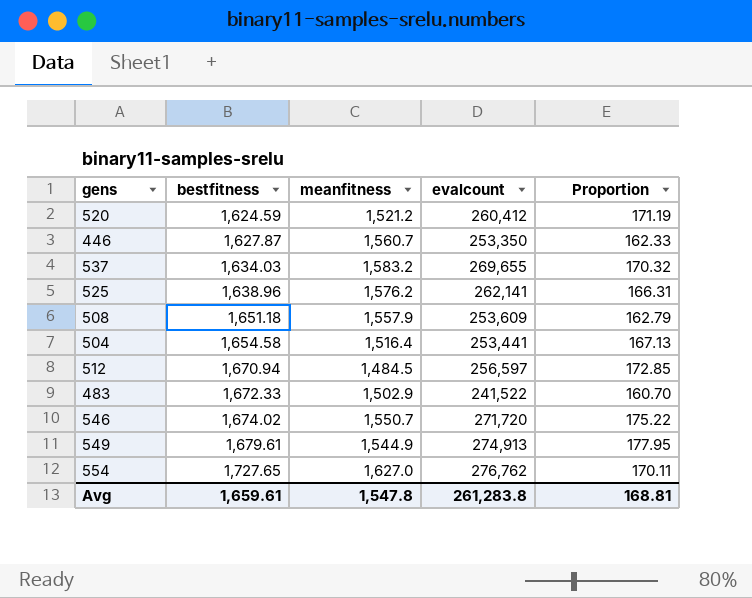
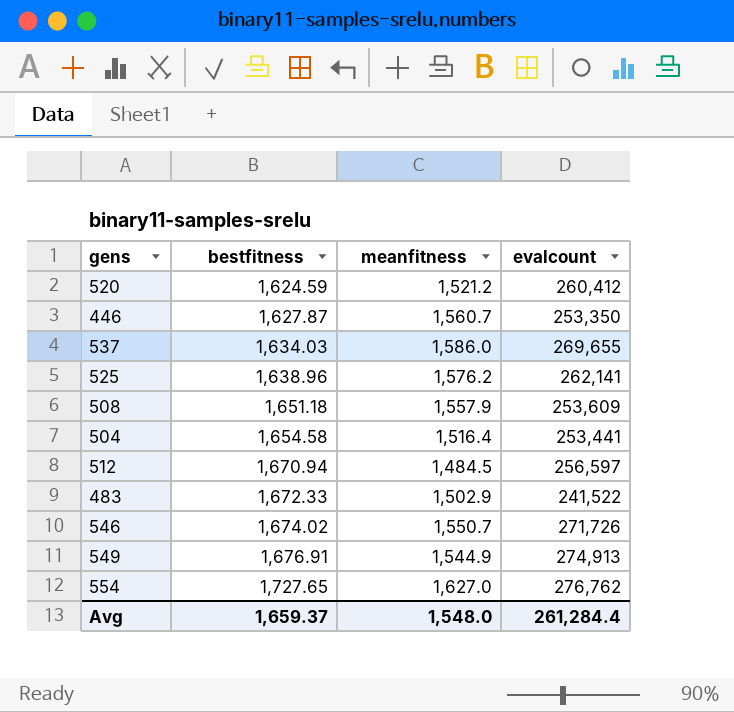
column Proportion | formula: [evalcount] / [meanfitness] -> none
537 | meanfitness: 1,583.2 -> 1,586.0
546 | evalcount: 271,720 -> 271,726
549 | bestfitness: 1,679.61 -> 1,676.91
Avg | bestfitness: 1,659.61 -> 1,659.37
Avg | meanfitness: 1,547.8 -> 1,548.0
Avg | evalcount: 261,283.8 -> 261,284.4

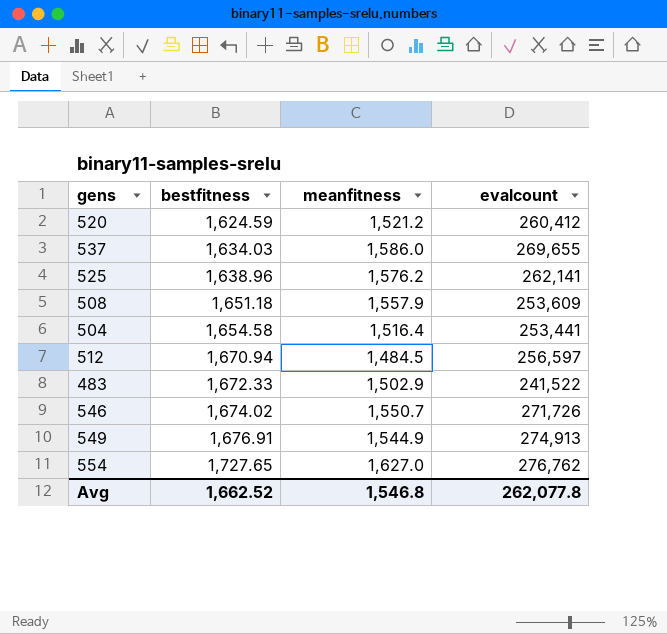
row 446: 1,627.87 | 1,560.7 | 253,350 -> none
Avg | bestfitness: 1,659.37 -> 1,662.52
Avg | meanfitness: 1,548.0 -> 1,546.8
Avg | evalcount: 261,284.4 -> 262,077.8

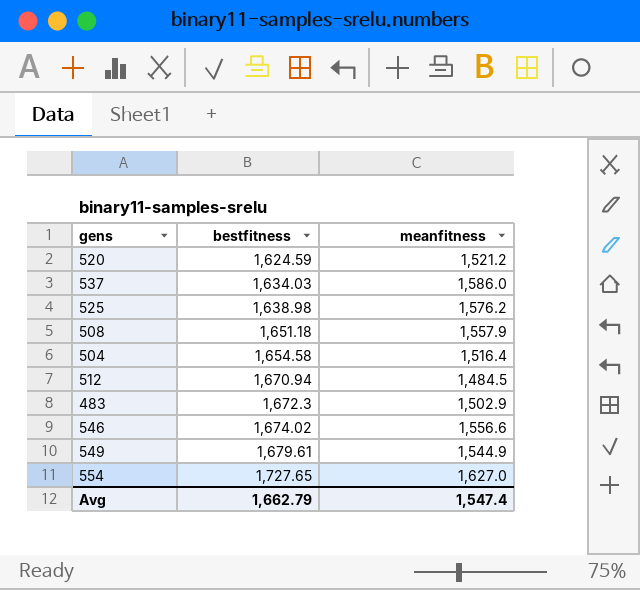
column evalcount | position: 4 -> none
525 | bestfitness: 1,638.96 -> 1,638.98
483 | bestfitness: 1,672.33 -> 1,672.3
546 | meanfitness: 1,550.7 -> 1,556.6
549 | bestfitness: 1,676.91 -> 1,679.61
Avg | bestfitness: 1,662.52 -> 1,662.79
Avg | meanfitness: 1,546.8 -> 1,547.4

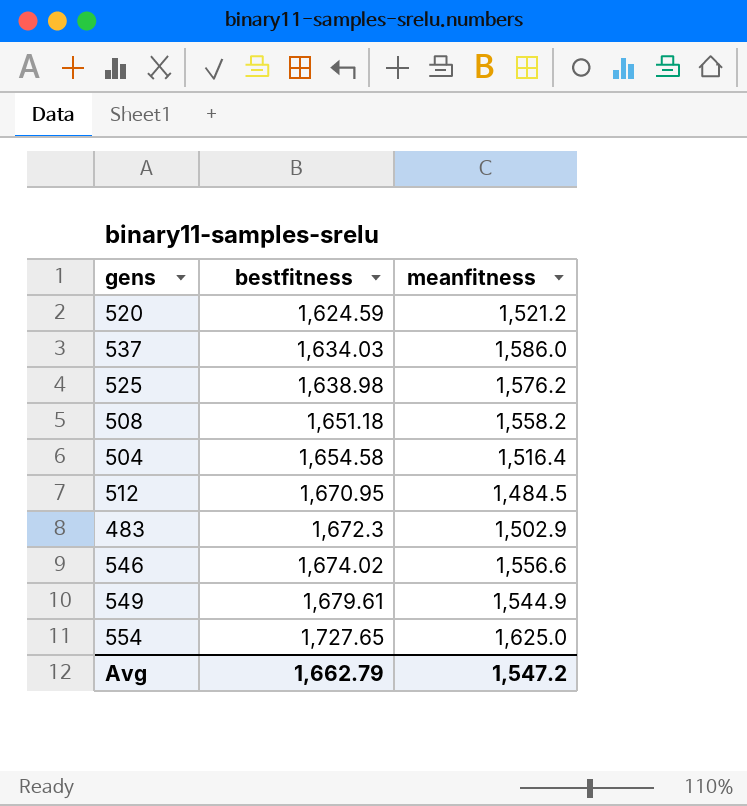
508 | meanfitness: 1,557.9 -> 1,558.2
512 | bestfitness: 1,670.94 -> 1,670.95
554 | meanfitness: 1,627.0 -> 1,625.0
Avg | meanfitness: 1,547.4 -> 1,547.2

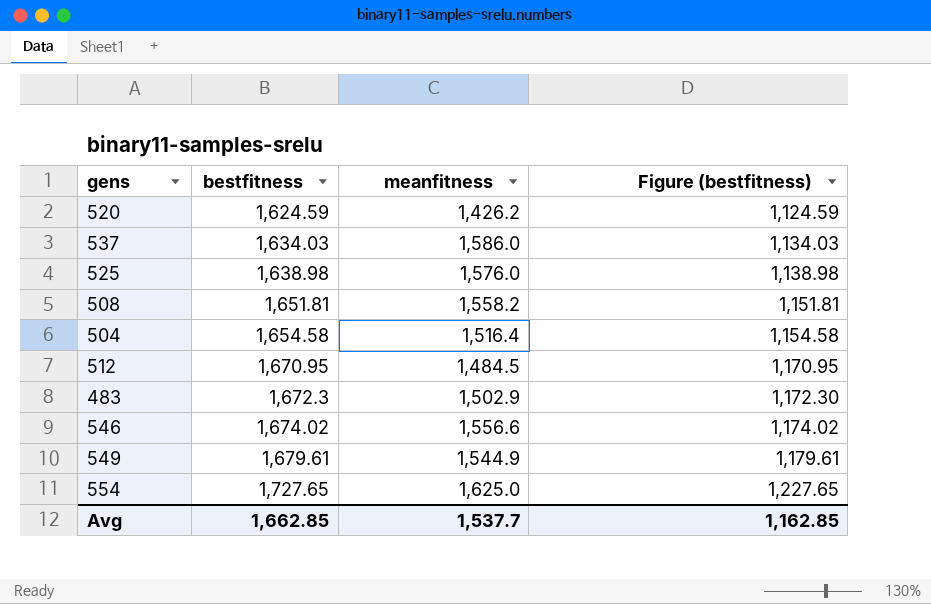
column Figure (bestfitness) | formula: none -> [bestfitness] - 500
520 | meanfitness: 1,521.2 -> 1,426.2
525 | meanfitness: 1,576.2 -> 1,576.0
508 | bestfitness: 1,651.18 -> 1,651.81
Avg | bestfitness: 1,662.79 -> 1,662.85
Avg | meanfitness: 1,547.2 -> 1,537.7

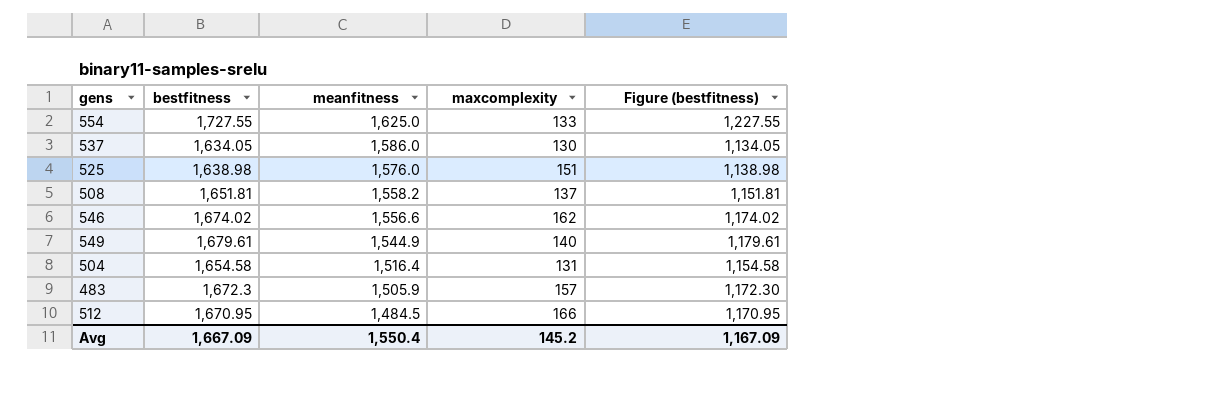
row order: bestfitness ascending -> meanfitness descending
column maxcomplexity | position: none -> 4
row 520: 1,624.59 | 1,426.2 | 1,124.59 -> none
554 | bestfitness: 1,727.65 -> 1,727.55
554 | Figure (bestfitness): 1,227.65 -> 1,227.55
537 | bestfitness: 1,634.03 -> 1,634.05
537 | Figure (bestfitness): 1,134.03 -> 1,134.05
483 | meanfitness: 1,502.9 -> 1,505.9
Avg | bestfitness: 1,662.85 -> 1,667.09
Avg | meanfitness: 1,537.7 -> 1,550.4
Avg | Figure (bestfitness): 1,162.85 -> 1,167.09

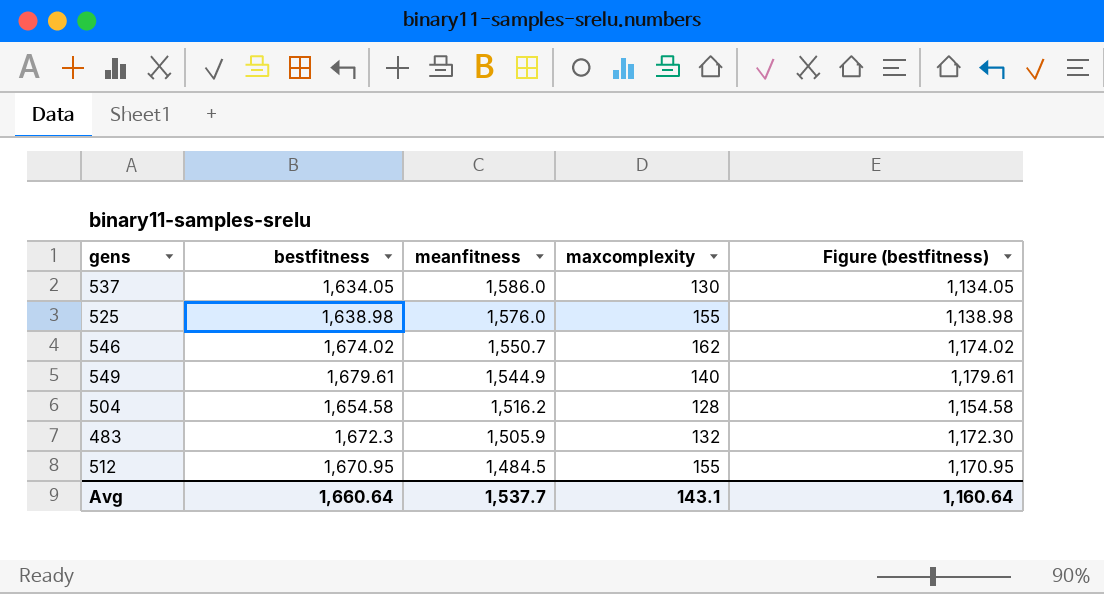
row 554: 1,727.55 | 1,625.0 | 133 | 1,227.55 -> none
row 508: 1,651.81 | 1,558.2 | 137 | 1,151.81 -> none
525 | maxcomplexity: 151 -> 155
546 | meanfitness: 1,556.6 -> 1,550.7
504 | meanfitness: 1,516.4 -> 1,516.2
504 | maxcomplexity: 131 -> 128
483 | maxcomplexity: 157 -> 132
512 | maxcomplexity: 166 -> 155
Avg | bestfitness: 1,667.09 -> 1,660.64
Avg | meanfitness: 1,550.4 -> 1,537.7
Avg | maxcomplexity: 145.2 -> 143.1
Avg | Figure (bestfitness): 1,167.09 -> 1,160.64

